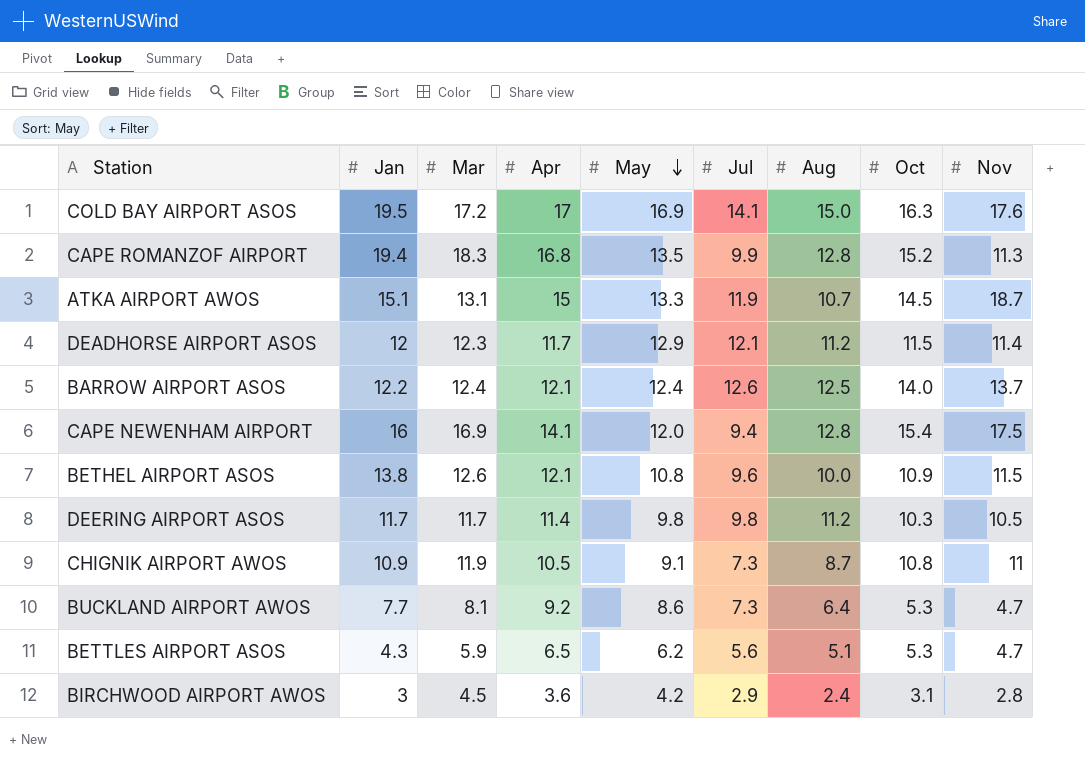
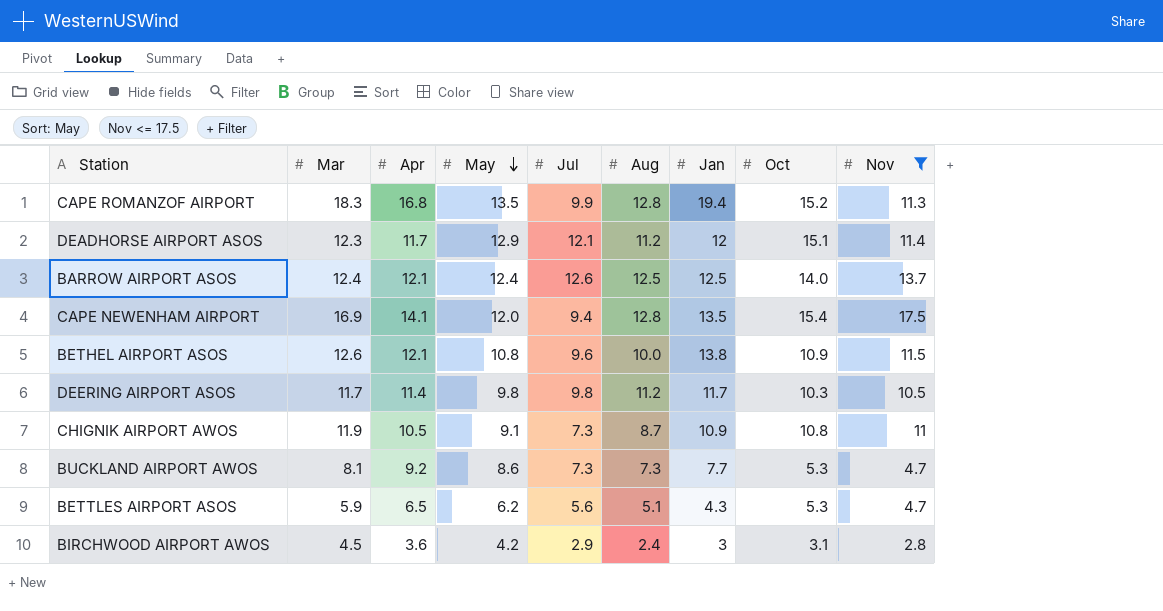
filter: none -> Nov <= 17.5
column Jan | position: 2 -> 7
DEADHORSE AIRPORT ASOS | Oct: 11.5 -> 15.1
BARROW AIRPORT ASOS | Jan: 12.2 -> 12.5
CAPE NEWENHAM AIRPORT | Jan: 16 -> 13.5
BUCKLAND AIRPORT AWOS | Aug: 6.4 -> 7.3

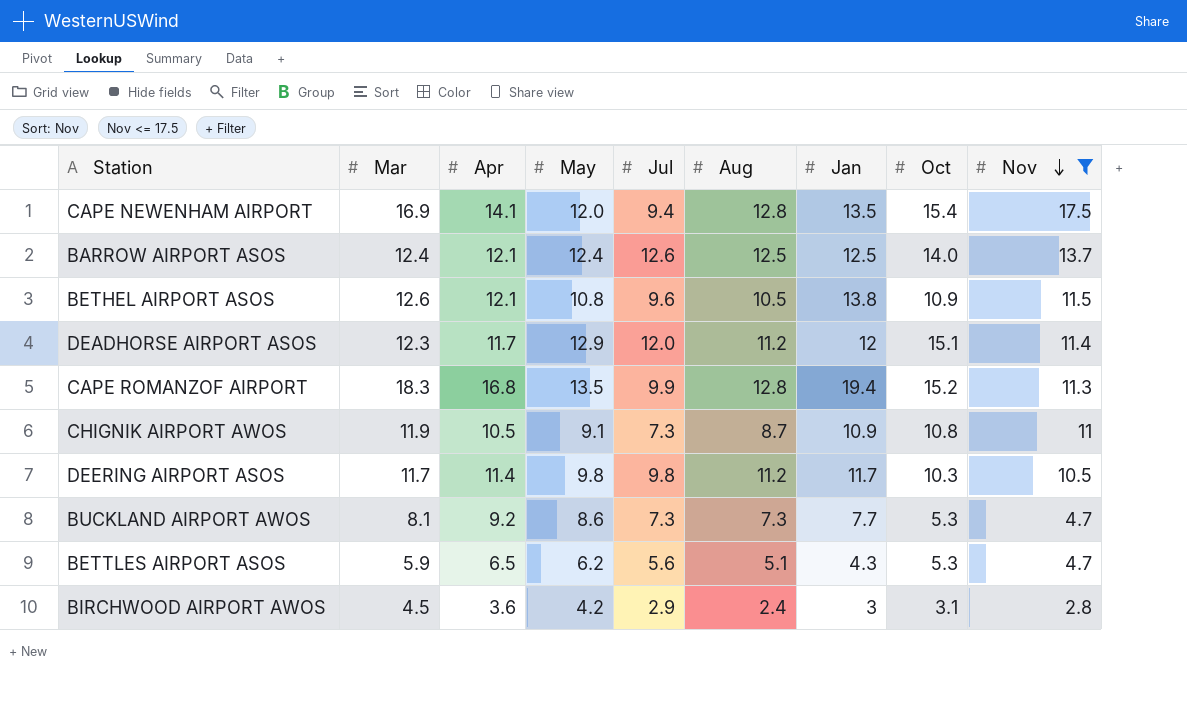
row order: May descending -> Nov descending
BETHEL AIRPORT ASOS | Aug: 10.0 -> 10.5
DEADHORSE AIRPORT ASOS | Jul: 12.1 -> 12.0

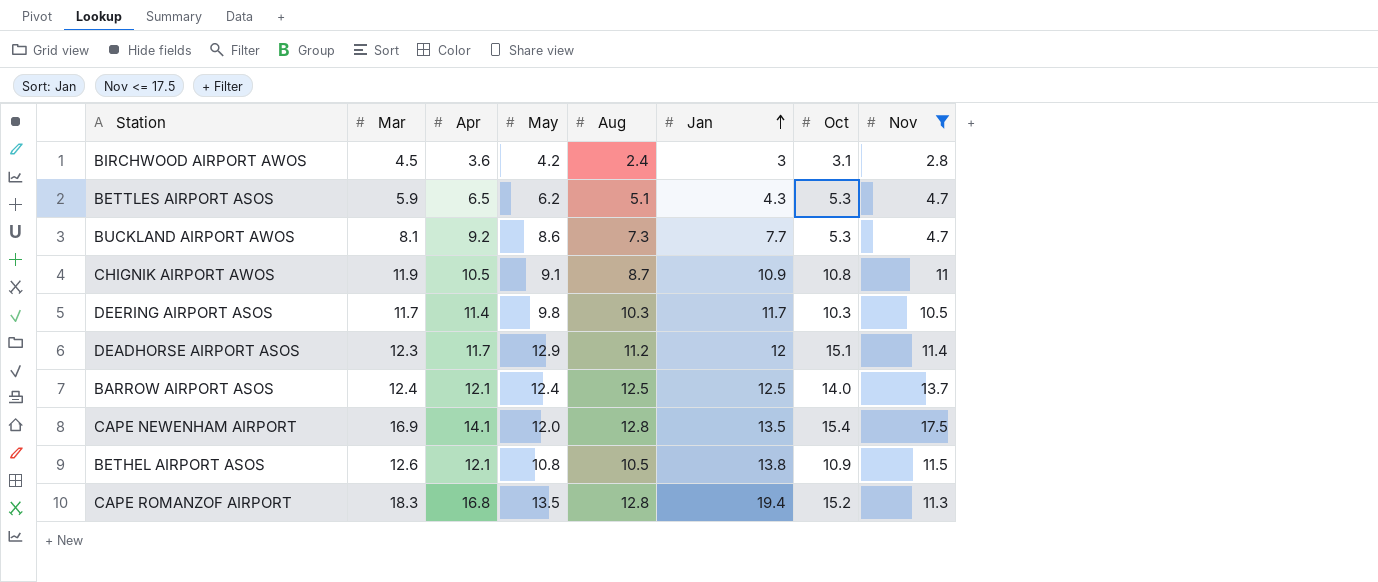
row order: Nov descending -> Jan ascending
column Jul | position: 5 -> none
DEERING AIRPORT ASOS | Aug: 11.2 -> 10.3

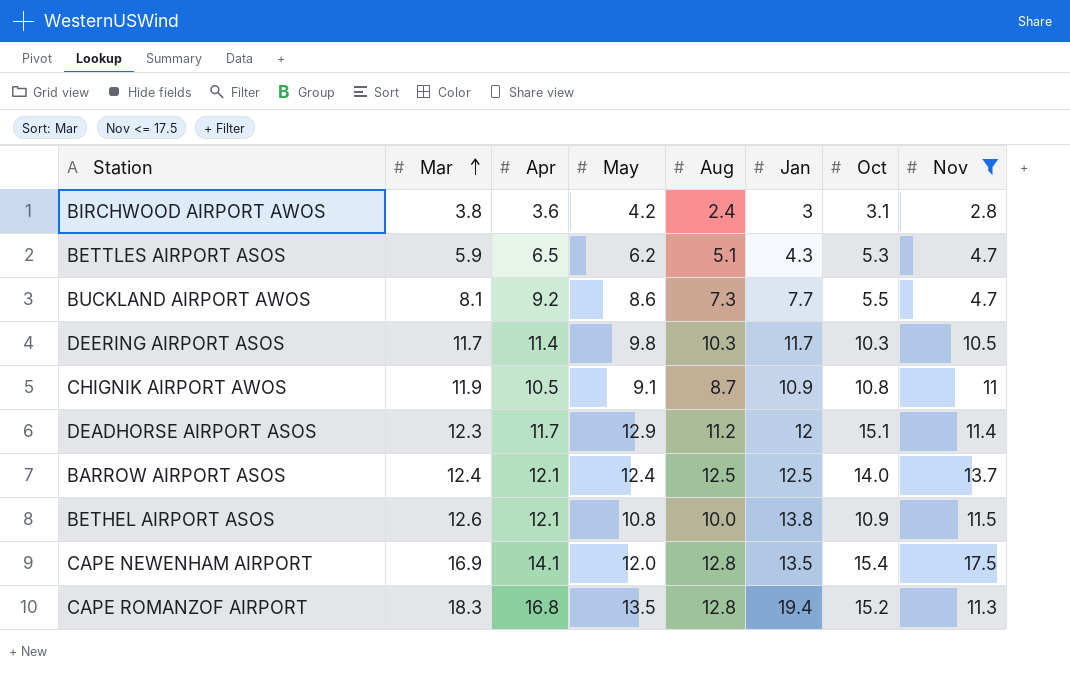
row order: Jan ascending -> Mar ascending
BIRCHWOOD AIRPORT AWOS | Mar: 4.5 -> 3.8
BUCKLAND AIRPORT AWOS | Oct: 5.3 -> 5.5
BETHEL AIRPORT ASOS | Aug: 10.5 -> 10.0

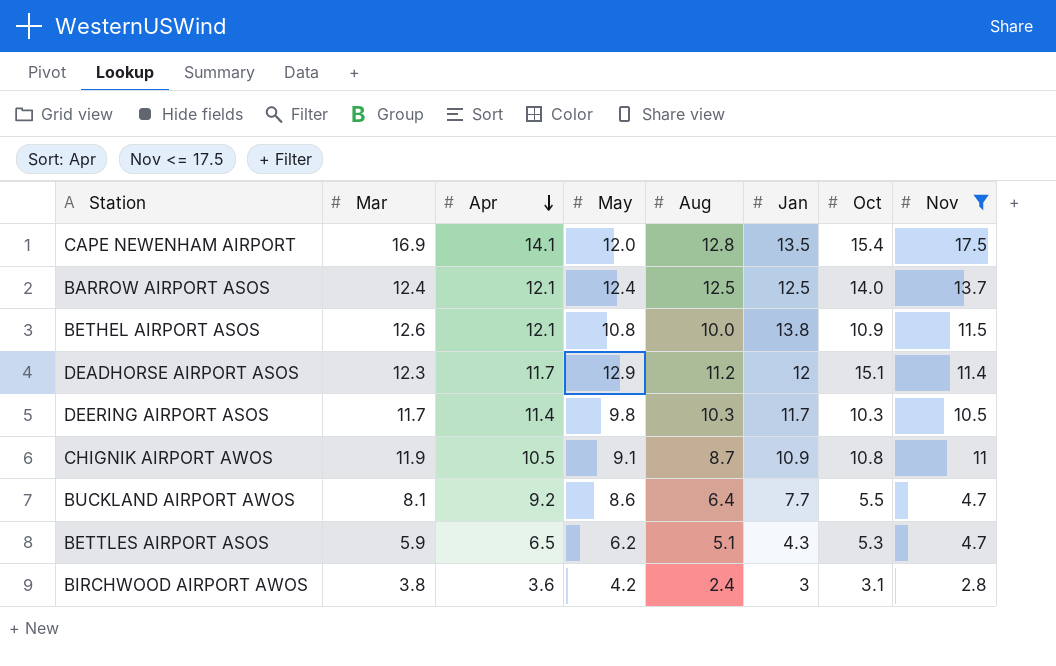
row order: Mar ascending -> Apr descending
row CAPE ROMANZOF AIRPORT: 18.3 | 16.8 | 13.5 | 12.8 | 19.4 | 15.2 | 11.3 -> none
BUCKLAND AIRPORT AWOS | Aug: 7.3 -> 6.4

